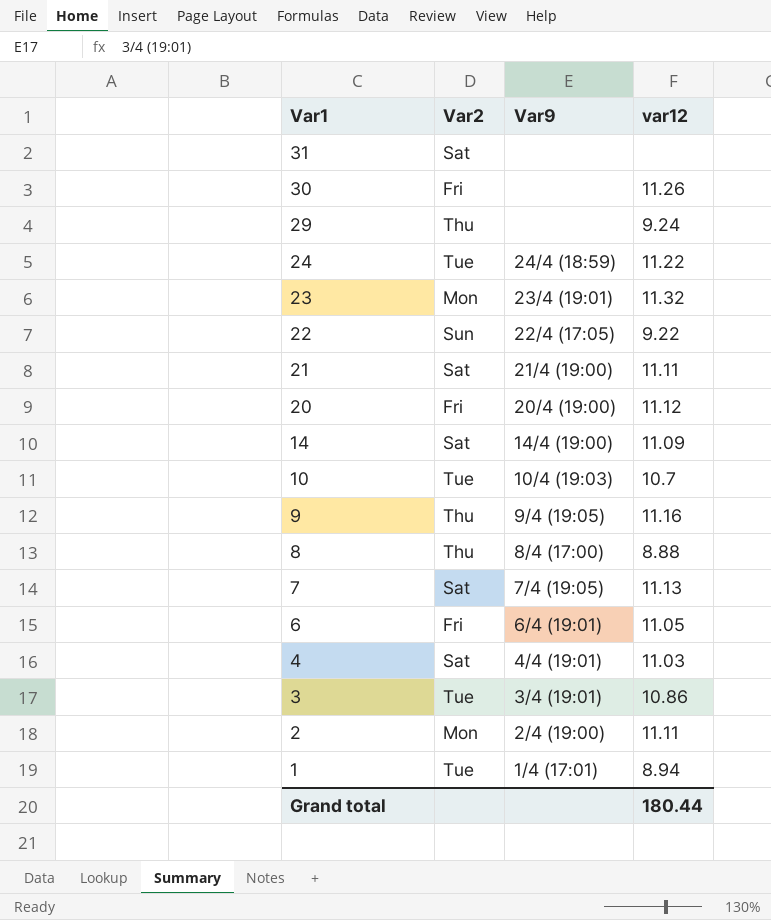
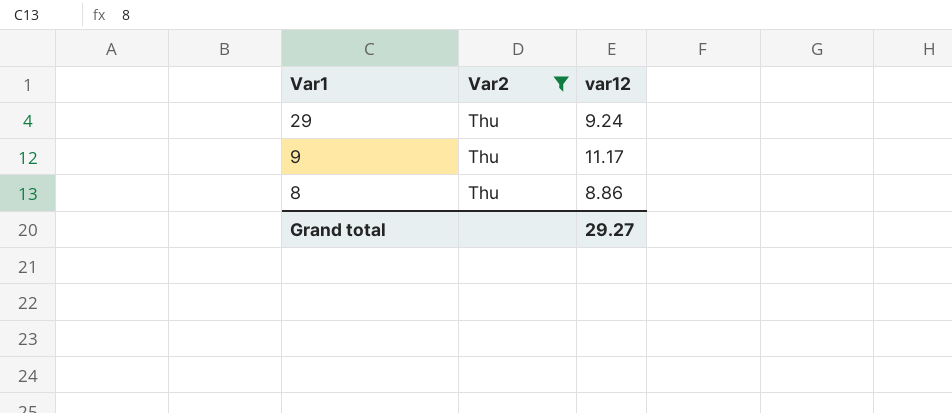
filter: none -> Var2 = Thu
column Var9 | position: 3 -> none
9 | var12: 11.16 -> 11.17
8 | var12: 8.88 -> 8.86
Grand total | var12: 180.44 -> 29.27

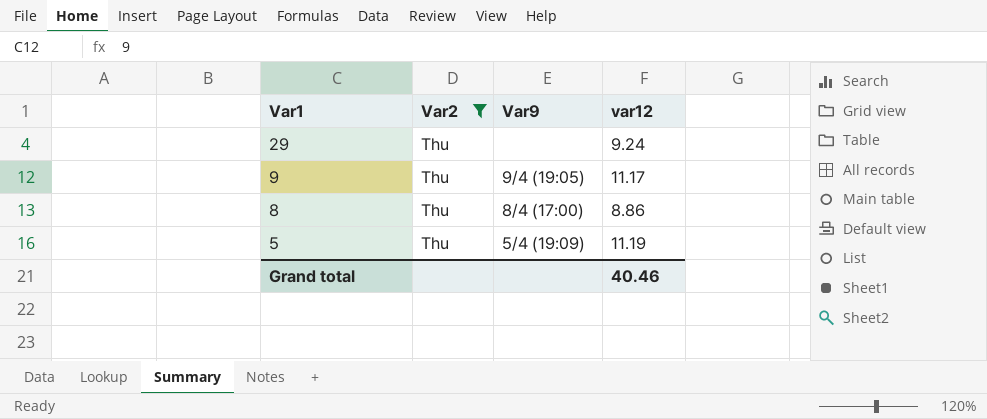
column Var9 | position: none -> 3
row 5: none -> Thu | 5/4 (19:09) | 11.19
Grand total | var12: 29.27 -> 40.46

